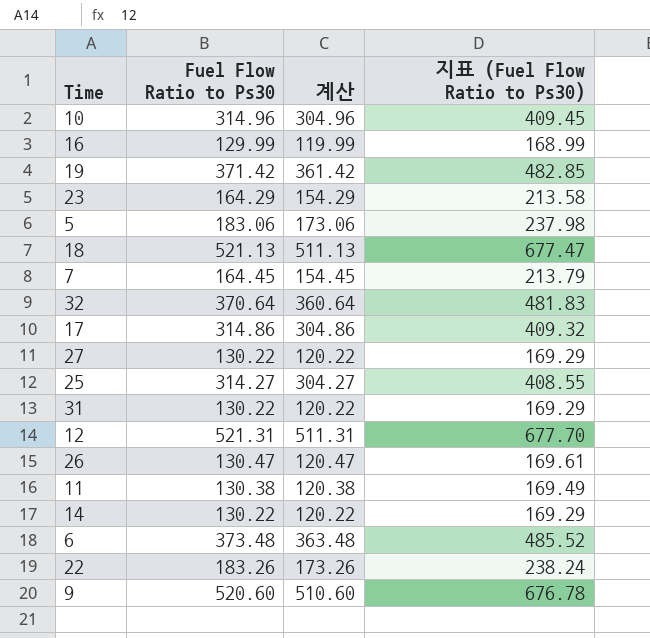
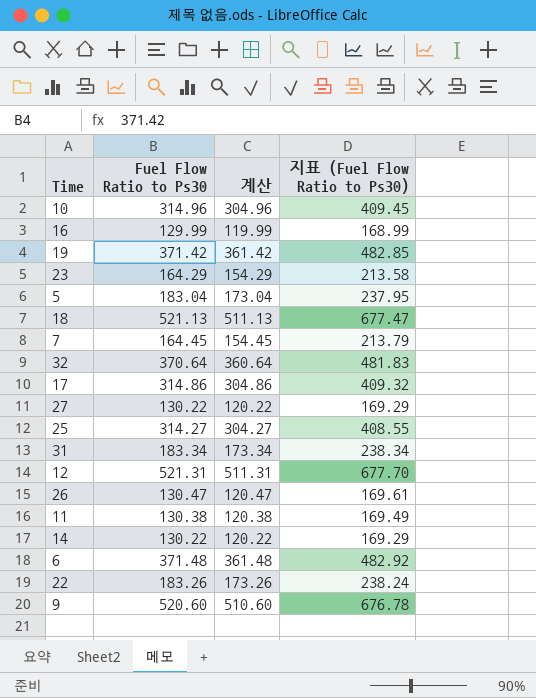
5 | Fuel Flow Ratio to Ps30: 183.06 -> 183.04
5 | 계산: 173.06 -> 173.04
5 | 지표 (Fuel Flow Ratio to Ps30): 237.98 -> 237.95
31 | Fuel Flow Ratio to Ps30: 130.22 -> 183.34
31 | 계산: 120.22 -> 173.34
31 | 지표 (Fuel Flow Ratio to Ps30): 169.29 -> 238.34
6 | Fuel Flow Ratio to Ps30: 373.48 -> 371.48
6 | 계산: 363.48 -> 361.48
6 | 지표 (Fuel Flow Ratio to Ps30): 485.52 -> 482.92

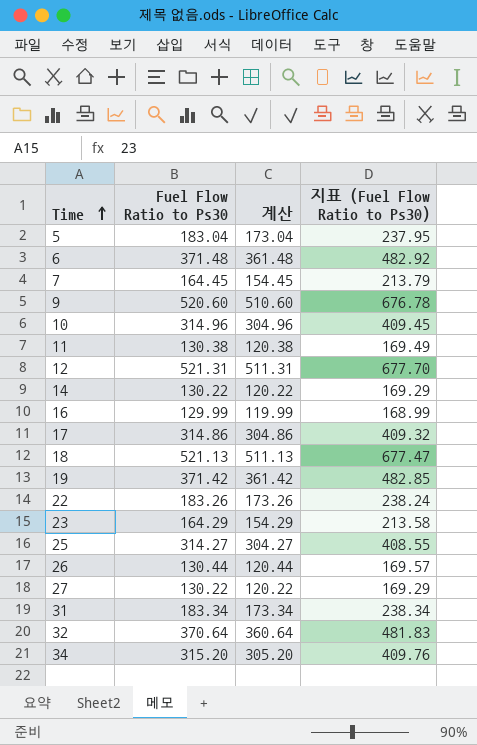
row order: none -> Time ascending
26 | Fuel Flow Ratio to Ps30: 130.47 -> 130.44
26 | 계산: 120.47 -> 120.44
26 | 지표 (Fuel Flow Ratio to Ps30): 169.61 -> 169.57
row 34: none -> 315.20 | 305.20 | 409.76

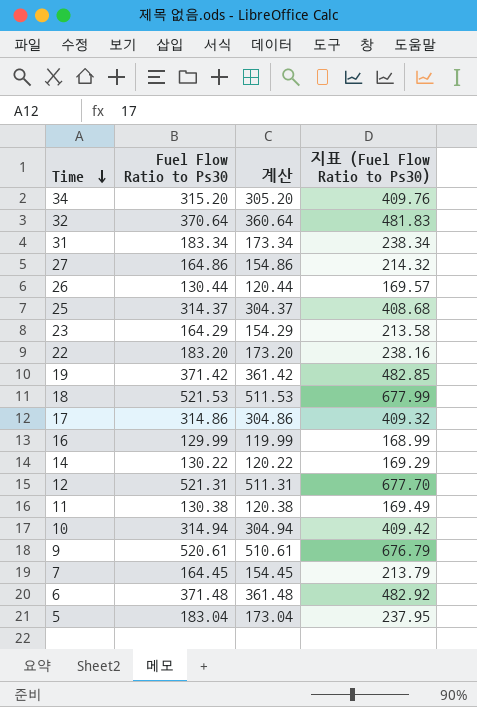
row order: Time ascending -> Time descending
27 | Fuel Flow Ratio to Ps30: 130.22 -> 164.86
27 | 계산: 120.22 -> 154.86
27 | 지표 (Fuel Flow Ratio to Ps30): 169.29 -> 214.32
25 | Fuel Flow Ratio to Ps30: 314.27 -> 314.37
25 | 계산: 304.27 -> 304.37
25 | 지표 (Fuel Flow Ratio to Ps30): 408.55 -> 408.68
22 | Fuel Flow Ratio to Ps30: 183.26 -> 183.20
22 | 계산: 173.26 -> 173.20
22 | 지표 (Fuel Flow Ratio to Ps30): 238.24 -> 238.16
18 | Fuel Flow Ratio to Ps30: 521.13 -> 521.53
18 | 계산: 511.13 -> 511.53
18 | 지표 (Fuel Flow Ratio to Ps30): 677.47 -> 677.99
10 | Fuel Flow Ratio to Ps30: 314.96 -> 314.94
10 | 계산: 304.96 -> 304.94
10 | 지표 (Fuel Flow Ratio to Ps30): 409.45 -> 409.42
9 | Fuel Flow Ratio to Ps30: 520.60 -> 520.61
9 | 계산: 510.60 -> 510.61
9 | 지표 (Fuel Flow Ratio to Ps30): 676.78 -> 676.79

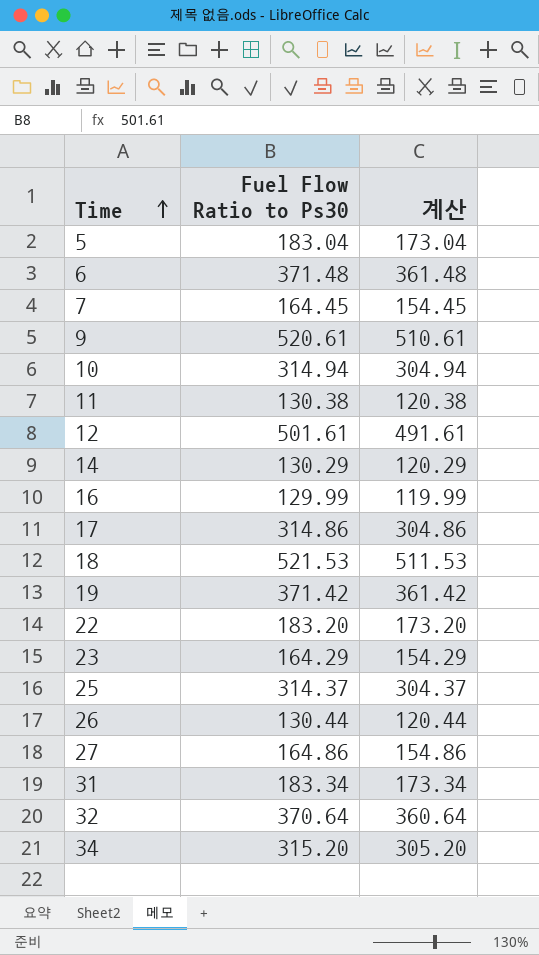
row order: Time descending -> Time ascending
column 지표 (Fuel Flow Ratio to Ps30) | formula: [Fuel Flow Ratio to Ps30] * 1.3 -> none
12 | Fuel Flow Ratio to Ps30: 521.31 -> 501.61
12 | 계산: 511.31 -> 491.61
14 | Fuel Flow Ratio to Ps30: 130.22 -> 130.29
14 | 계산: 120.22 -> 120.29

